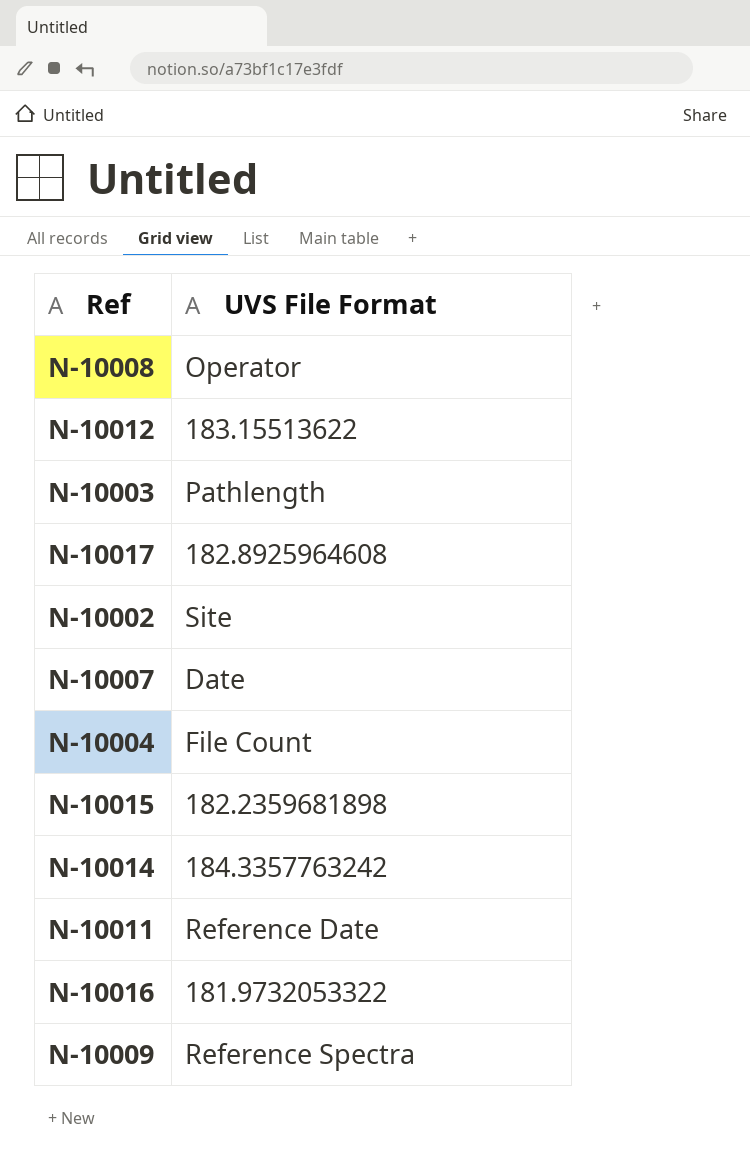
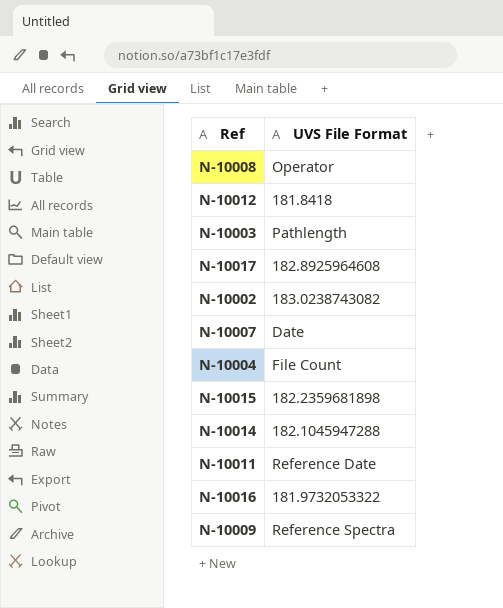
N-10012 | UVS File Format: 183.15513622 -> 181.8418
N-10002 | UVS File Format: Site -> 183.0238743082
N-10014 | UVS File Format: 184.3357763242 -> 182.1045947288

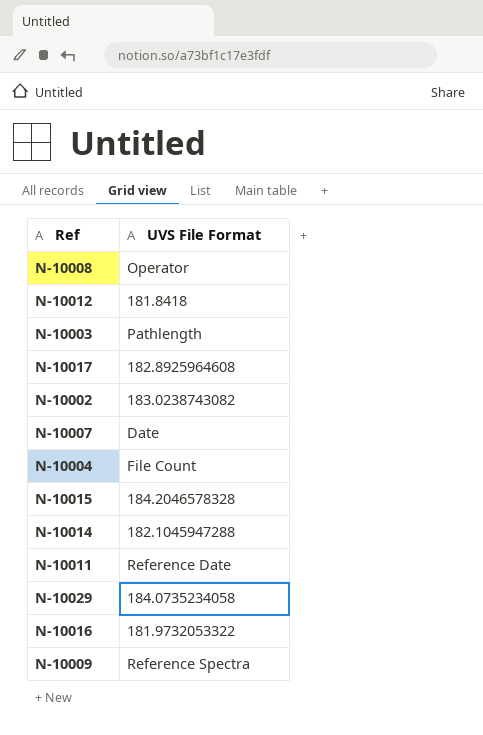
N-10015 | UVS File Format: 182.2359681898 -> 184.2046578328
row N-10029: none -> 184.0735234058

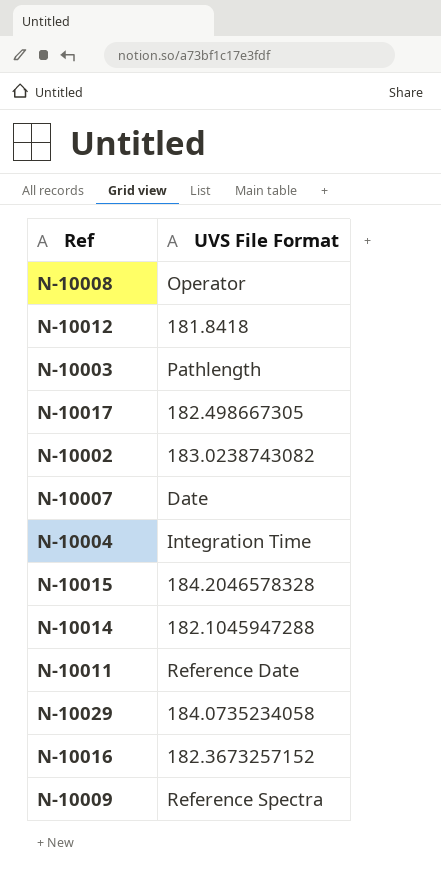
N-10017 | UVS File Format: 182.8925964608 -> 182.498667305
N-10004 | UVS File Format: File Count -> Integration Time
N-10016 | UVS File Format: 181.9732053322 -> 182.3673257152

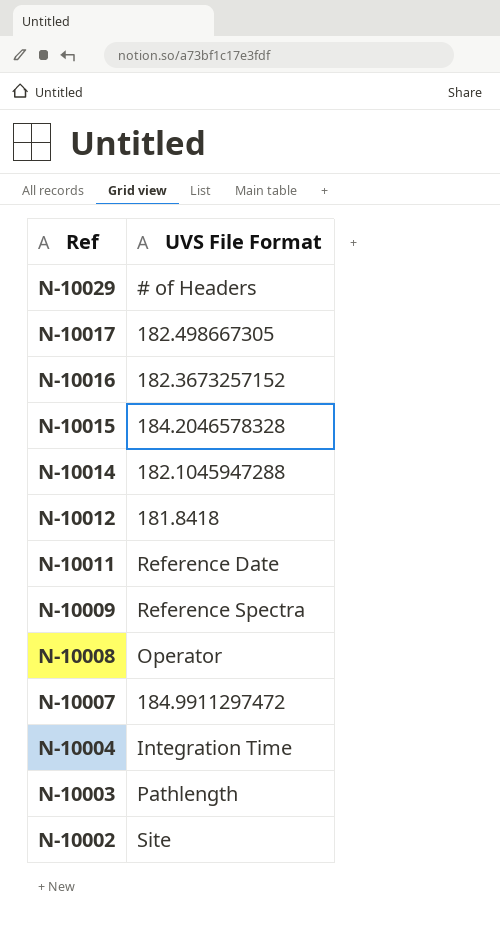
row order: none -> Ref descending
N-10029 | UVS File Format: 184.0735234058 -> # of Headers
N-10007 | UVS File Format: Date -> 184.9911297472
N-10002 | UVS File Format: 183.0238743082 -> Site

